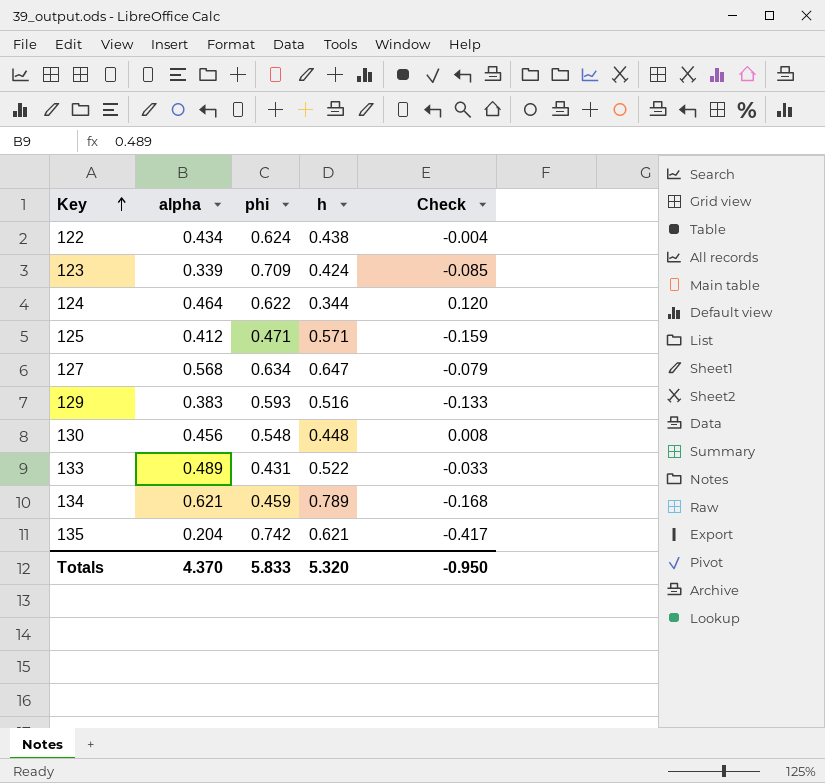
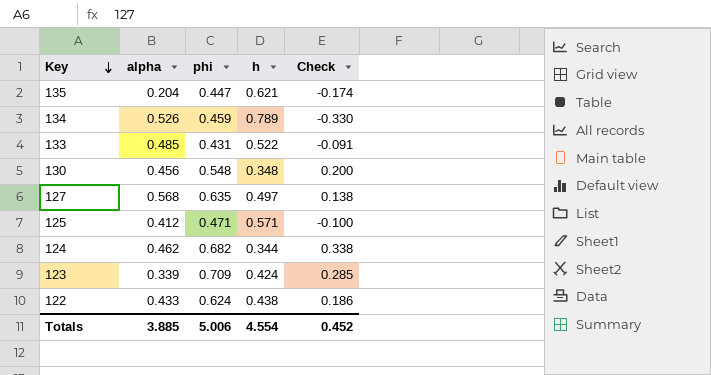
row order: Key ascending -> Key descending
column Check | formula: [alpha] - [h] -> [phi] - [h]
row 129: 0.383 | 0.593 | 0.516 | -0.133 -> none
135 | phi: 0.742 -> 0.447
134 | alpha: 0.621 -> 0.526
133 | alpha: 0.489 -> 0.485
130 | h: 0.448 -> 0.348
127 | phi: 0.634 -> 0.635
127 | h: 0.647 -> 0.497
124 | alpha: 0.464 -> 0.462
124 | phi: 0.622 -> 0.682
122 | alpha: 0.434 -> 0.433
Totals | alpha: 4.370 -> 3.885
Totals | phi: 5.833 -> 5.006
Totals | h: 5.320 -> 4.554
Totals | Check: -0.950 -> 0.452

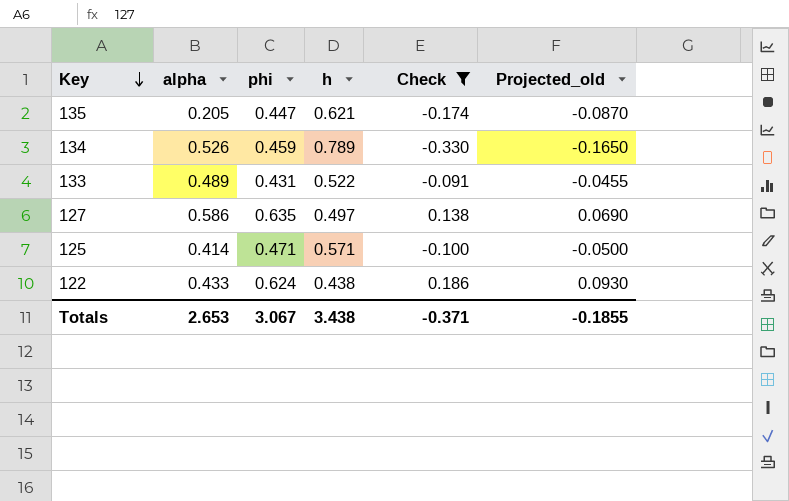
filter: none -> Check <= 0.186
column Projected_old | formula: none -> [Check] * 0.5
135 | alpha: 0.204 -> 0.205
133 | alpha: 0.485 -> 0.489
127 | alpha: 0.568 -> 0.586
125 | alpha: 0.412 -> 0.414
Totals | alpha: 3.885 -> 2.653
Totals | phi: 5.006 -> 3.067
Totals | h: 4.554 -> 3.438
Totals | Check: 0.452 -> -0.371

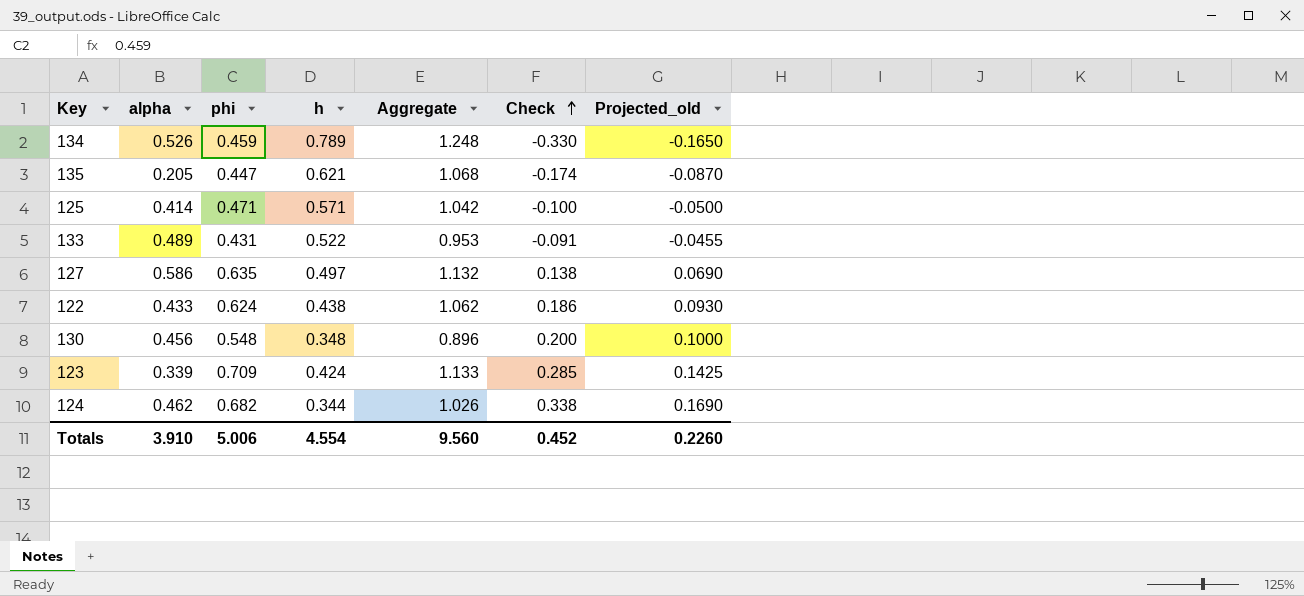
filter: Check <= 0.186 -> none
row order: Key descending -> Check ascending
column Aggregate | formula: none -> [phi] + [h]
Totals | alpha: 2.653 -> 3.910
Totals | phi: 3.067 -> 5.006
Totals | h: 3.438 -> 4.554
Totals | Check: -0.371 -> 0.452
Totals | Projected_old: -0.1855 -> 0.2260

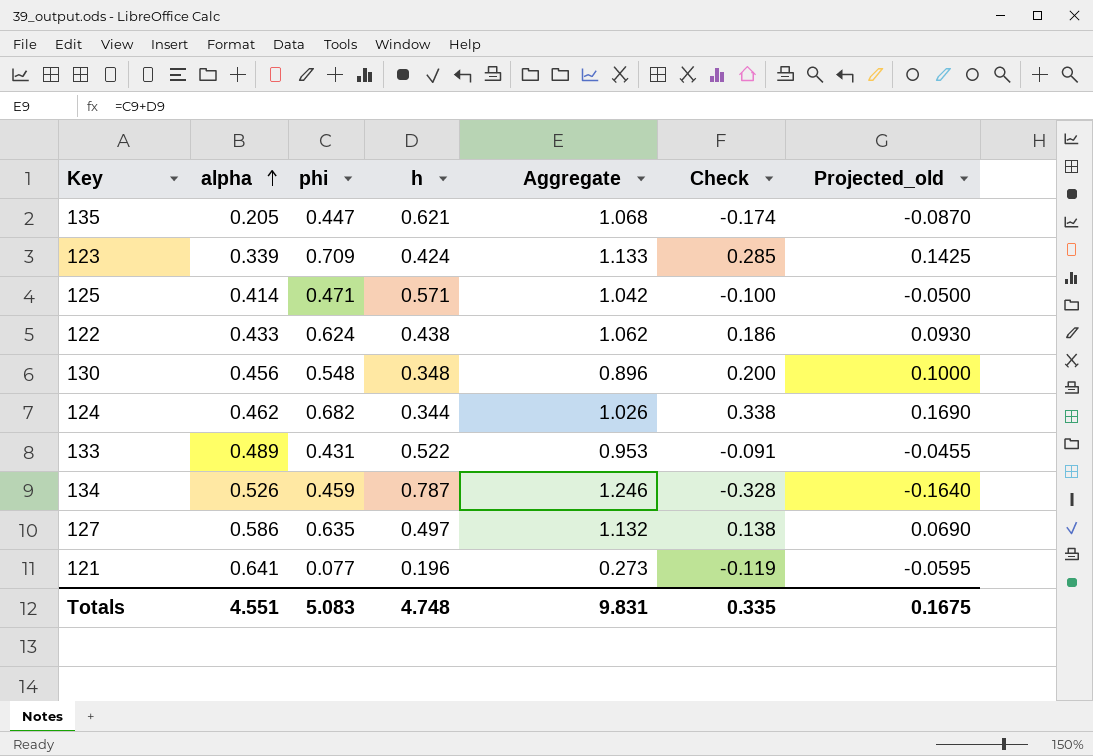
row order: Check ascending -> alpha ascending
134 | h: 0.789 -> 0.787
134 | Aggregate: 1.248 -> 1.246
134 | Check: -0.330 -> -0.328
134 | Projected_old: -0.1650 -> -0.1640
row 121: none -> 0.641 | 0.077 | 0.196 | 0.273 | -0.119 | -0.0595
Totals | alpha: 3.910 -> 4.551
Totals | phi: 5.006 -> 5.083
Totals | h: 4.554 -> 4.748
Totals | Aggregate: 9.560 -> 9.831
Totals | Check: 0.452 -> 0.335
Totals | Projected_old: 0.2260 -> 0.1675

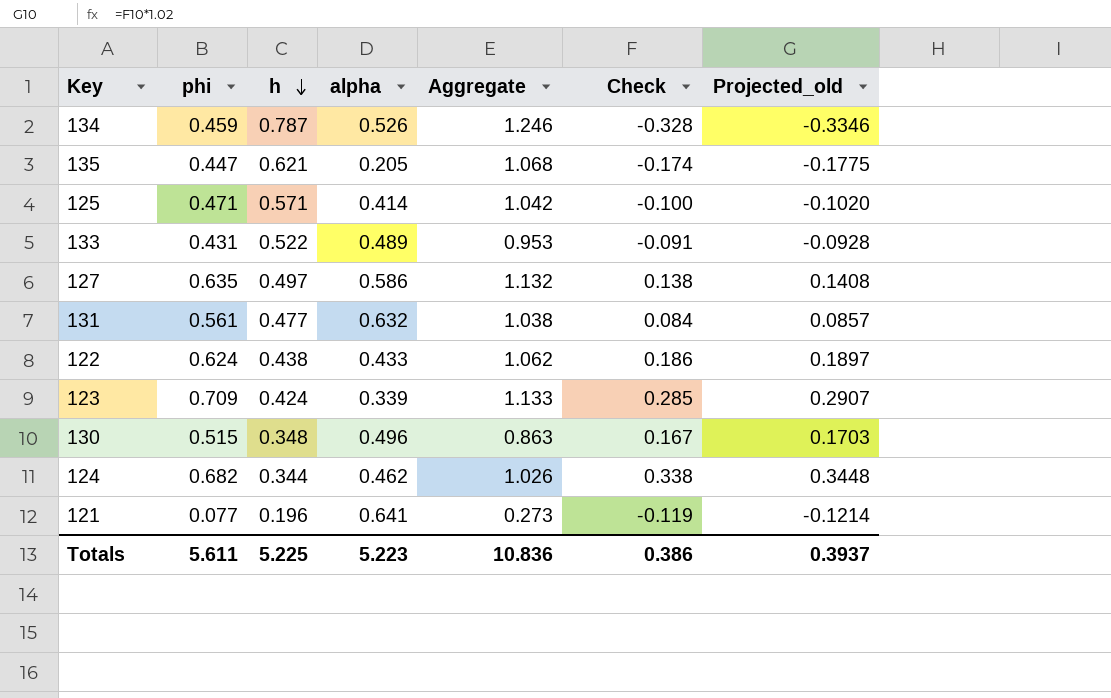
row order: alpha ascending -> h descending
column alpha | position: 2 -> 4
column Projected_old | formula: [Check] * 0.5 -> [Check] * 1.02
row 131: none -> 0.561 | 0.477 | 0.632 | 1.038 | 0.084 | 0.0857
130 | phi: 0.548 -> 0.515
130 | alpha: 0.456 -> 0.496
130 | Aggregate: 0.896 -> 0.863
130 | Check: 0.200 -> 0.167
Totals | phi: 5.083 -> 5.611
Totals | h: 4.748 -> 5.225
Totals | alpha: 4.551 -> 5.223
Totals | Aggregate: 9.831 -> 10.836
Totals | Check: 0.335 -> 0.386
Totals | Projected_old: 0.1675 -> 0.3937

